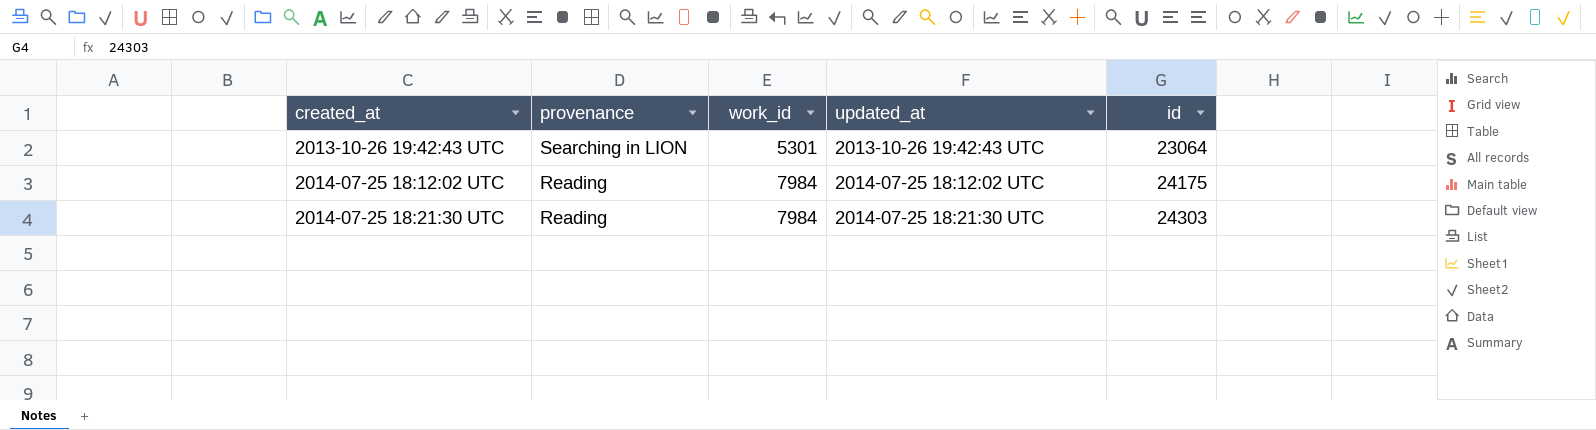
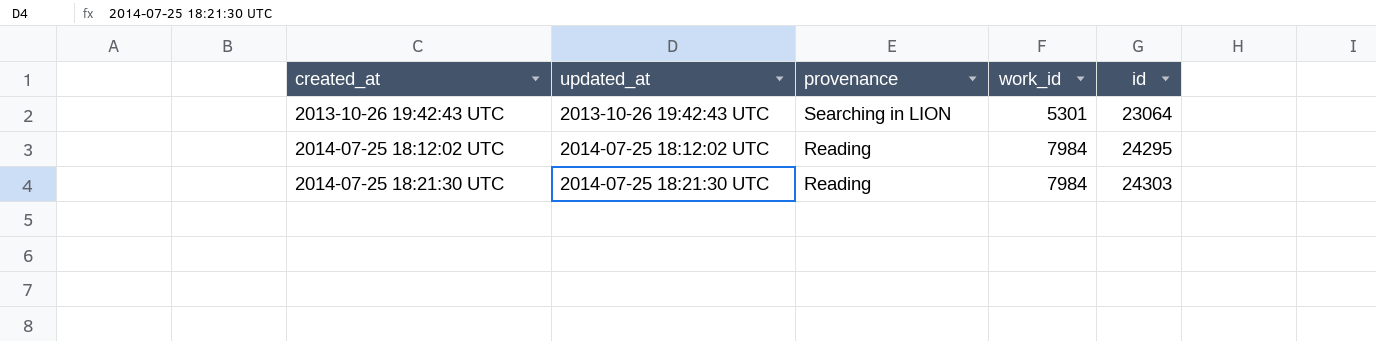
column updated_at | position: 4 -> 2
2014-07-25 18:12:02 UTC | id: 24175 -> 24295

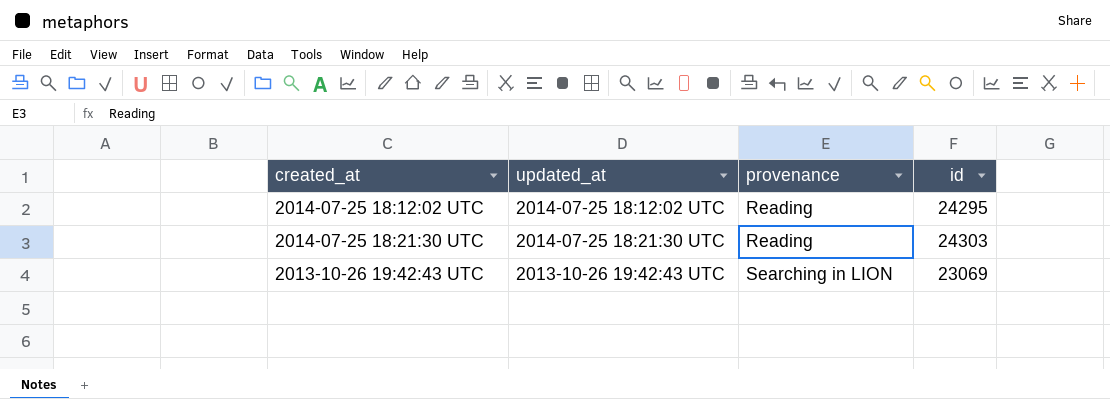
row order: created_at ascending -> provenance ascending
column work_id | position: 4 -> none
2013-10-26 19:42:43 UTC | id: 23064 -> 23069

